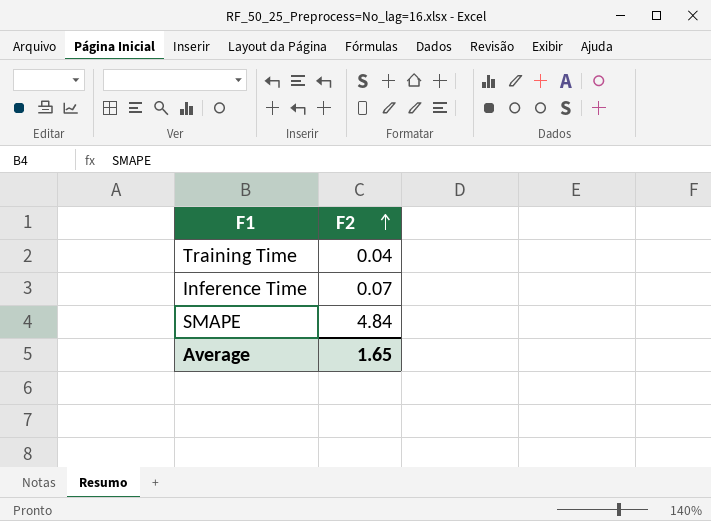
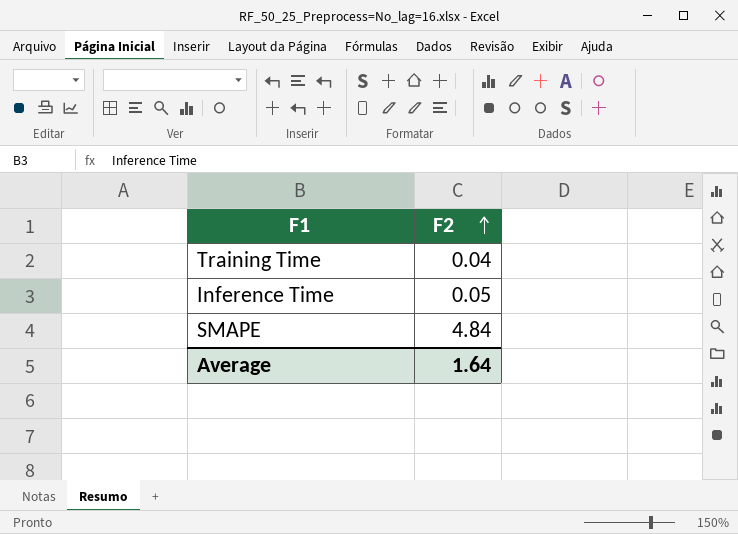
Inference Time | F2: 0.07 -> 0.05
Average | F2: 1.65 -> 1.64

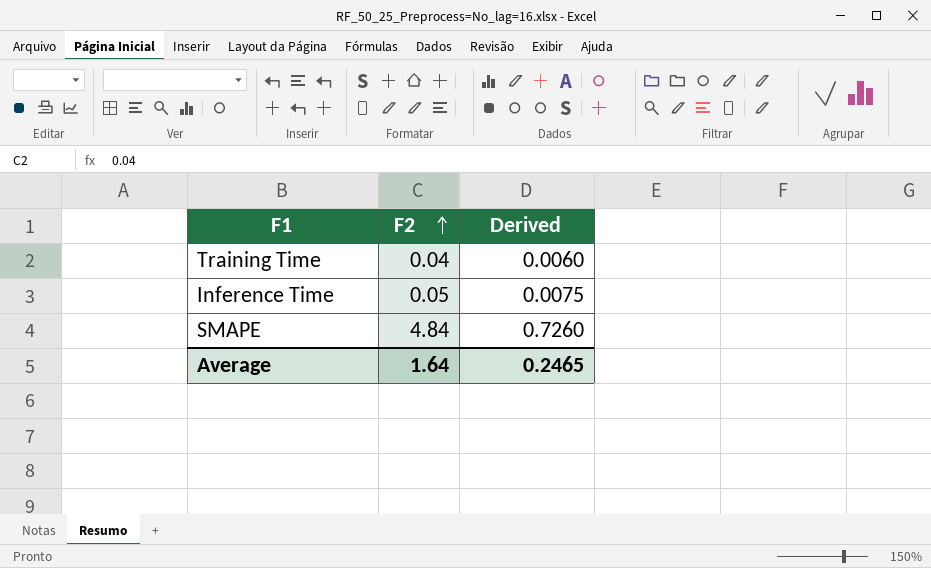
column Derived | formula: none -> [F2] * 0.15

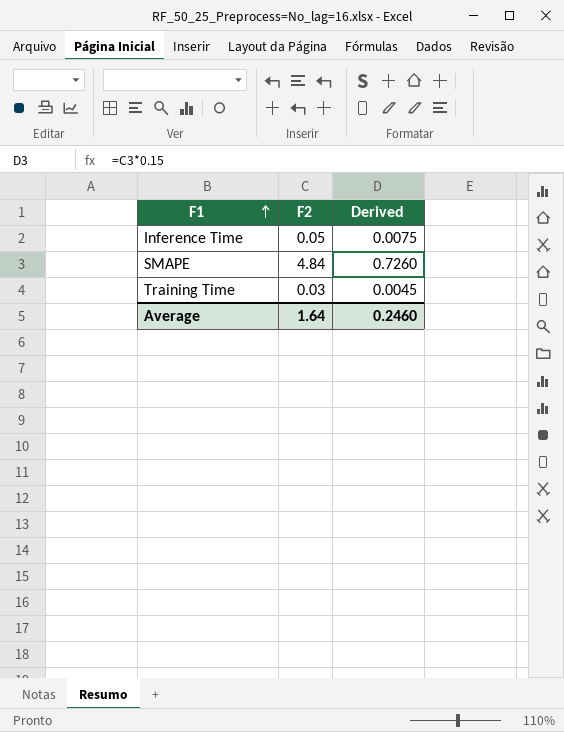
row order: F2 ascending -> F1 ascending
Training Time | F2: 0.04 -> 0.03
Training Time | Derived: 0.0060 -> 0.0045
Average | Derived: 0.2465 -> 0.2460

